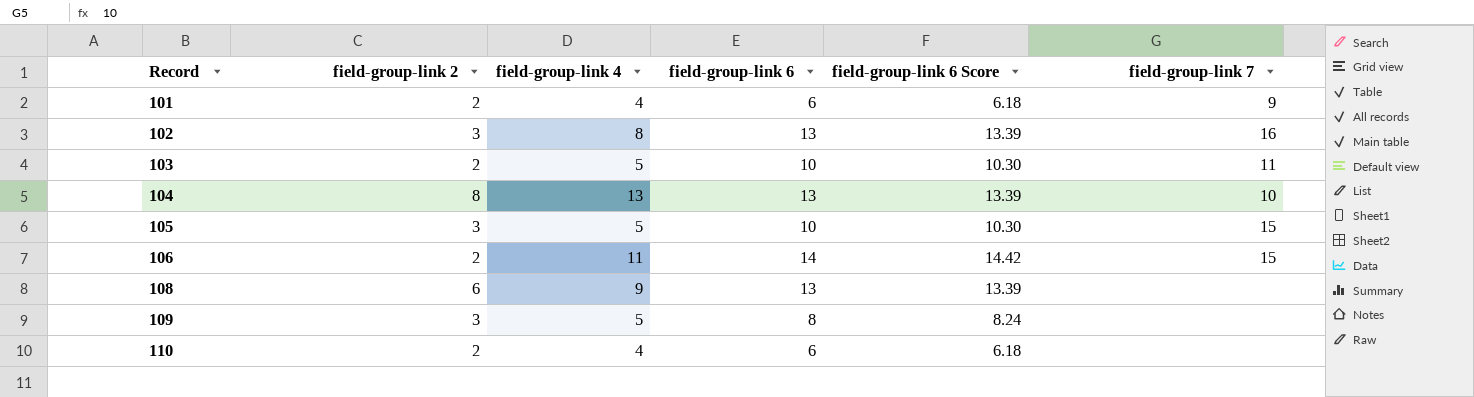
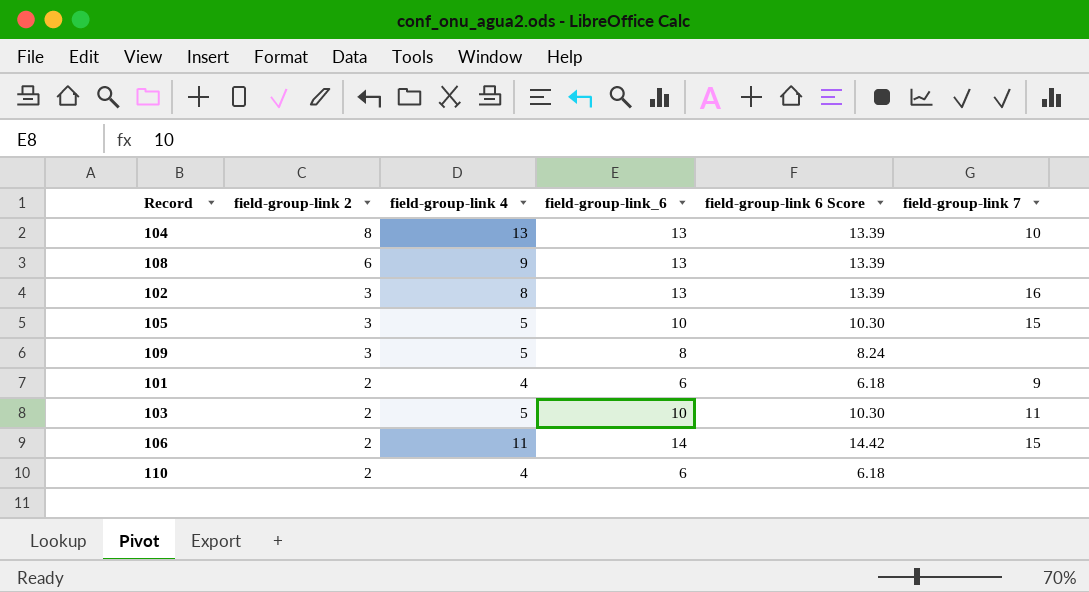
row order: Record ascending -> field-group-link 2 descending
column name: field-group-link 6 -> field-group-link_6

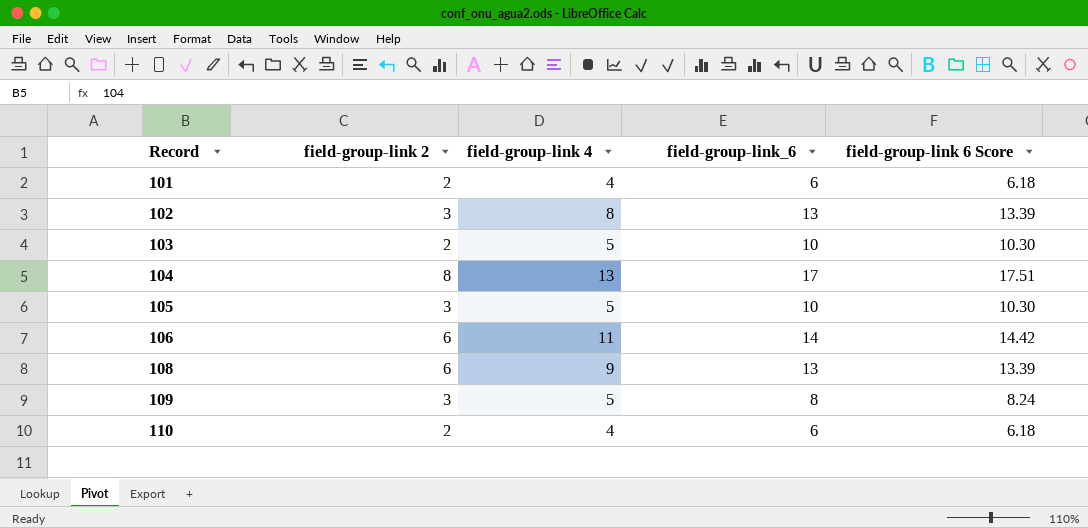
row order: field-group-link 2 descending -> Record ascending
column field-group-link 7 | position: 6 -> none
104 | field-group-link_6: 13 -> 17
104 | field-group-link 6 Score: 13.39 -> 17.51
106 | field-group-link 2: 2 -> 6

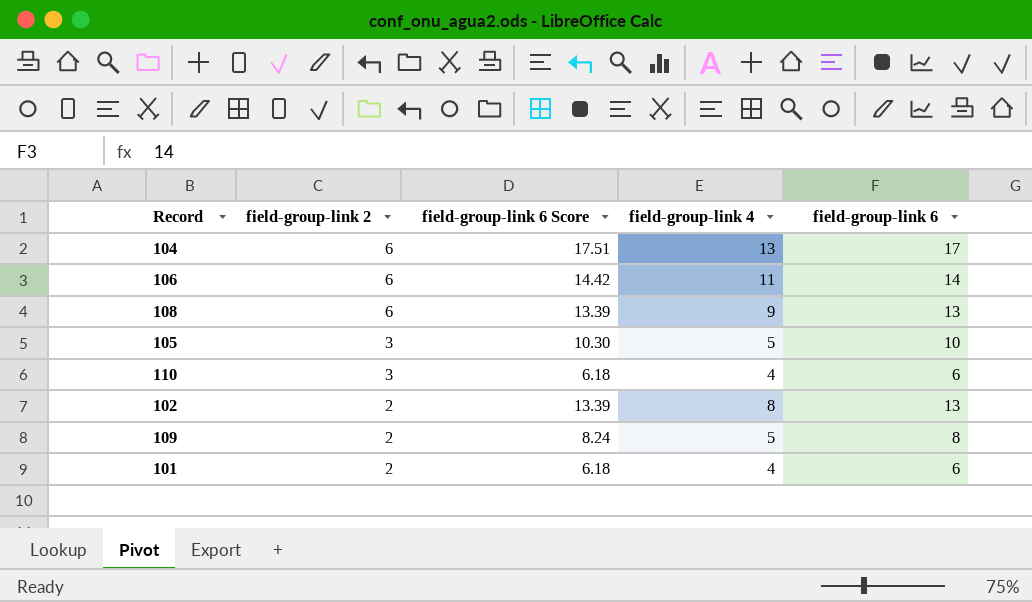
row order: Record ascending -> field-group-link 2 descending
column field-group-link 6 Score | position: 5 -> 3
column name: field-group-link_6 -> field-group-link 6
row 103: 2 | 5 | 10 | 10.30 -> none
104 | field-group-link 2: 8 -> 6
110 | field-group-link 2: 2 -> 3
102 | field-group-link 2: 3 -> 2
109 | field-group-link 2: 3 -> 2

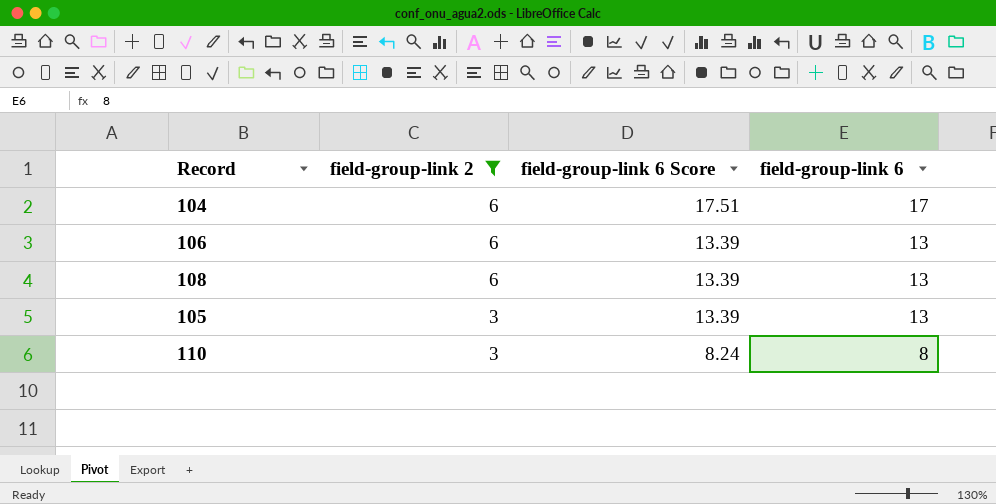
filter: none -> field-group-link 2 != 2
column field-group-link 4 | position: 4 -> none
106 | field-group-link 6 Score: 14.42 -> 13.39
106 | field-group-link 6: 14 -> 13
105 | field-group-link 6 Score: 10.30 -> 13.39
105 | field-group-link 6: 10 -> 13
110 | field-group-link 6 Score: 6.18 -> 8.24
110 | field-group-link 6: 6 -> 8

